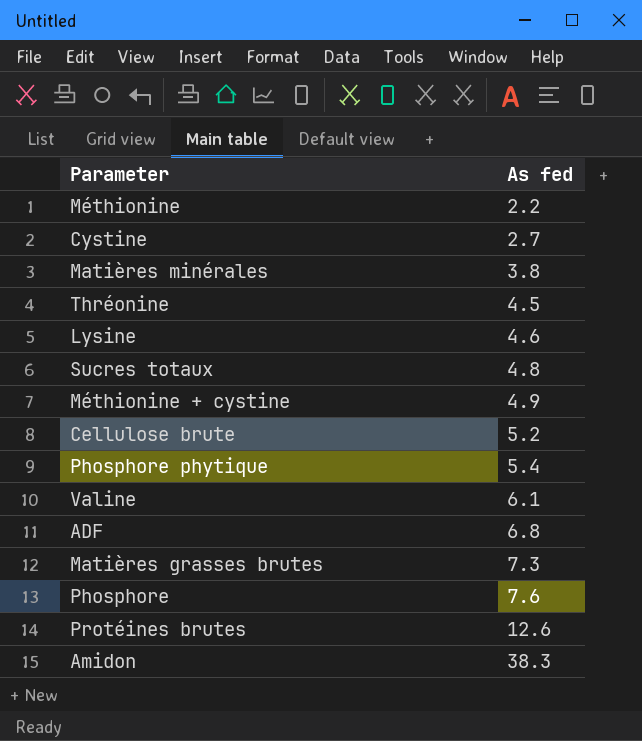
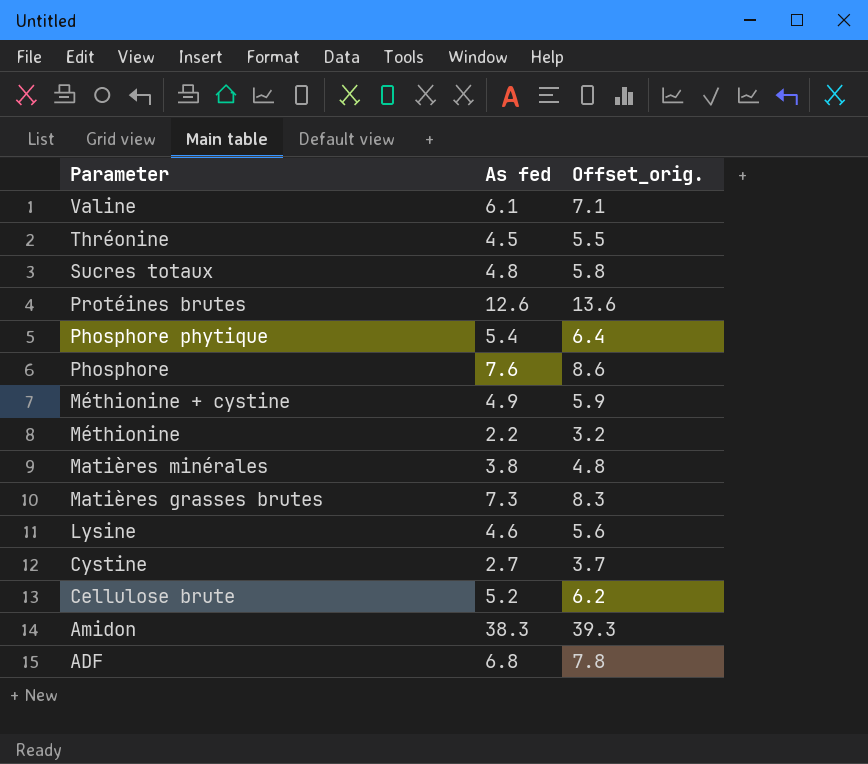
row order: As fed ascending -> Parameter descending
column Offset_orig. | formula: none -> [As fed] + 1

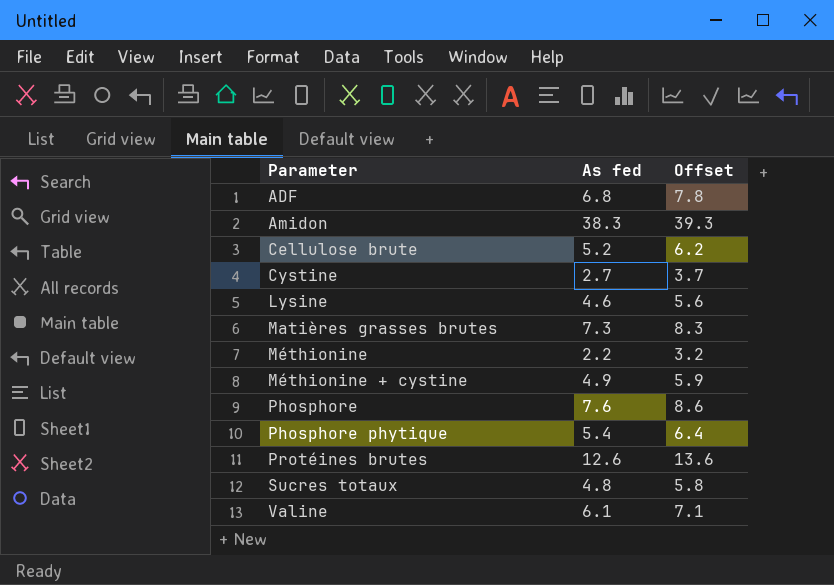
row order: Parameter descending -> Parameter ascending
column name: Offset_orig. -> Offset
row Thréonine: 4.5 | 5.5 -> none
row Matières minérales: 3.8 | 4.8 -> none

